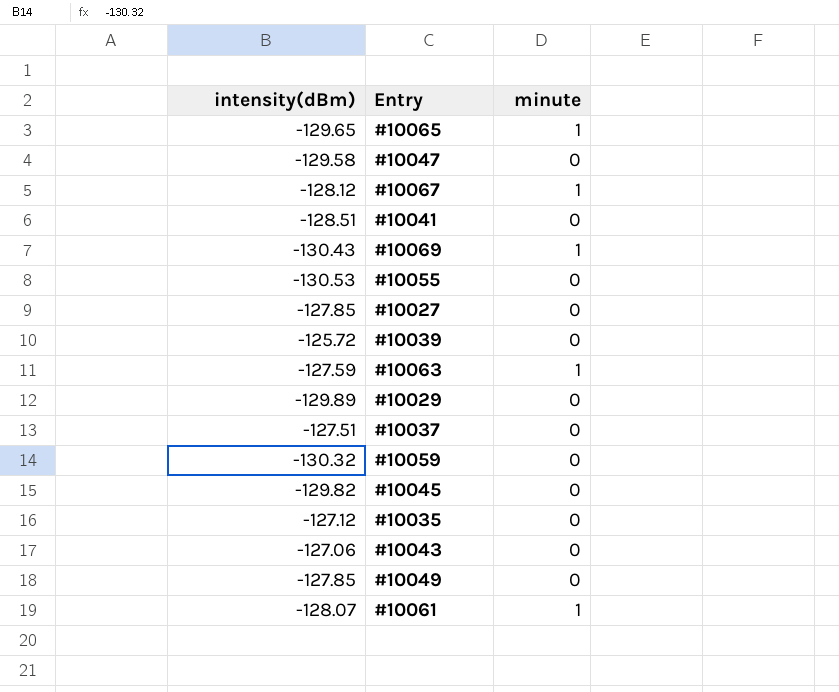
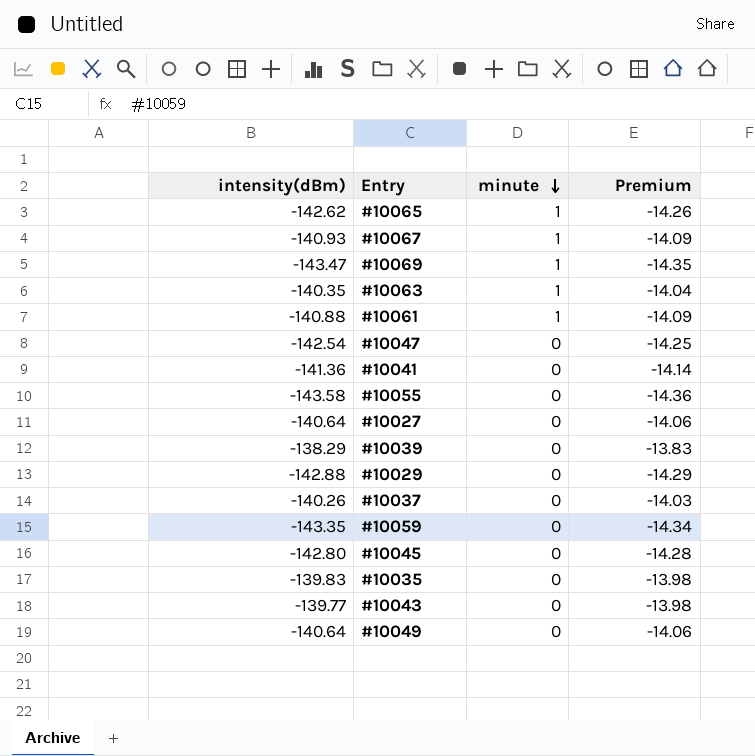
row order: none -> minute descending
column Premium | formula: none -> [intensity(dBm)] * 0.1
#10065 | intensity(dBm): -129.65 -> -142.62
#10067 | intensity(dBm): -128.12 -> -140.93
#10069 | intensity(dBm): -130.43 -> -143.47
#10063 | intensity(dBm): -127.59 -> -140.35
#10061 | intensity(dBm): -128.07 -> -140.88
#10047 | intensity(dBm): -129.58 -> -142.54
#10041 | intensity(dBm): -128.51 -> -141.36
#10055 | intensity(dBm): -130.53 -> -143.58
#10027 | intensity(dBm): -127.85 -> -140.64
#10039 | intensity(dBm): -125.72 -> -138.29
#10029 | intensity(dBm): -129.89 -> -142.88
#10037 | intensity(dBm): -127.51 -> -140.26
#10059 | intensity(dBm): -130.32 -> -143.35
#10045 | intensity(dBm): -129.82 -> -142.80
#10035 | intensity(dBm): -127.12 -> -139.83
#10043 | intensity(dBm): -127.06 -> -139.77
#10049 | intensity(dBm): -127.85 -> -140.64

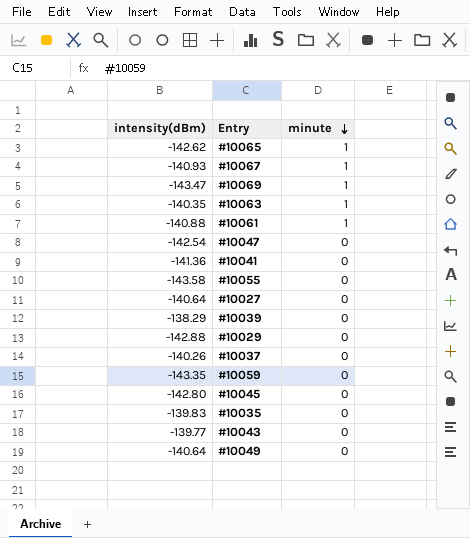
column Premium | formula: [intensity(dBm)] * 0.1 -> none

